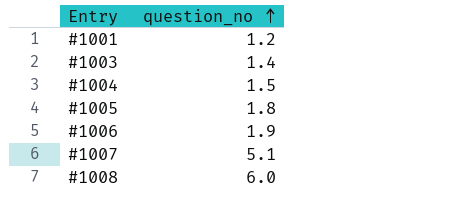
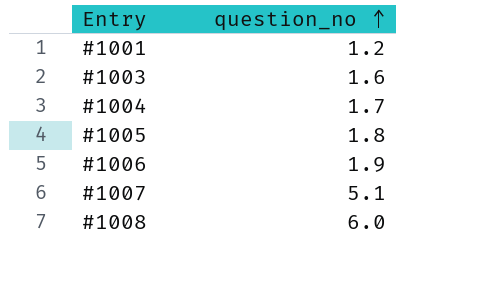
#1003 | question_no: 1.4 -> 1.6
#1004 | question_no: 1.5 -> 1.7

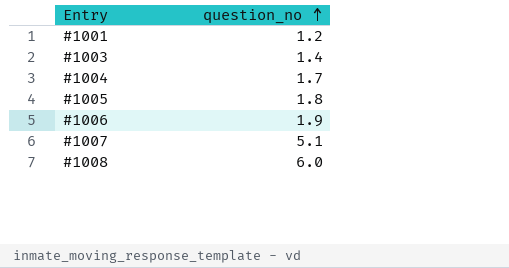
#1003 | question_no: 1.6 -> 1.4

